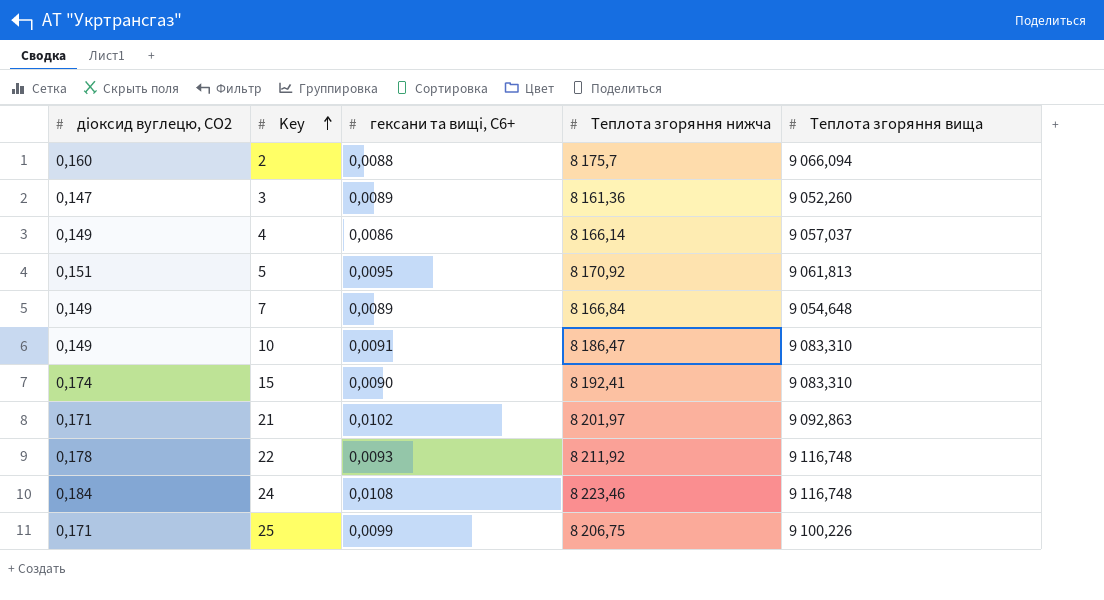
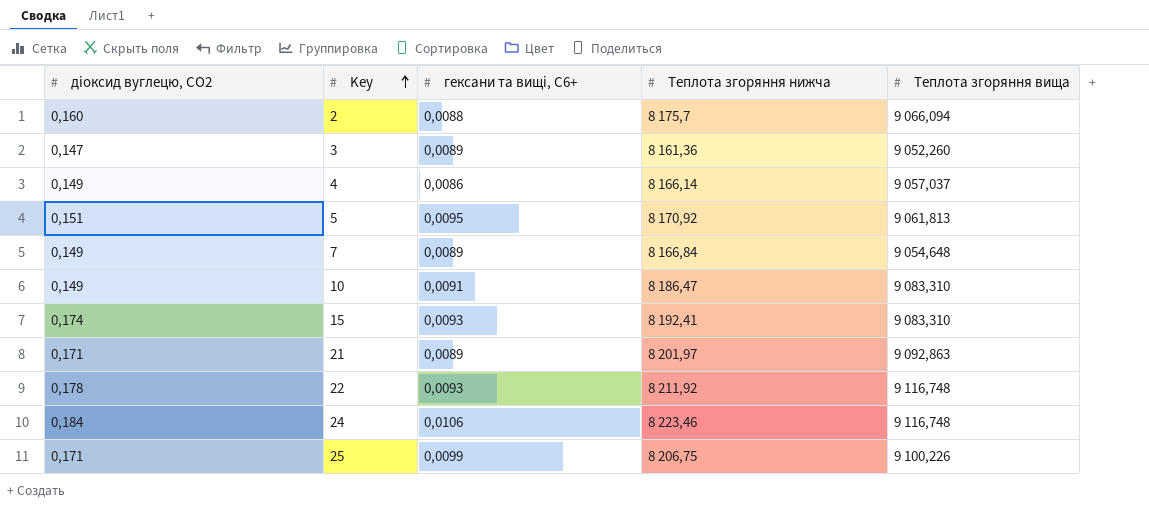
15 | гексани та вищі, С6+: 0,0090 -> 0,0093
21 | гексани та вищі, С6+: 0,0102 -> 0,0089
24 | гексани та вищі, С6+: 0,0108 -> 0,0106

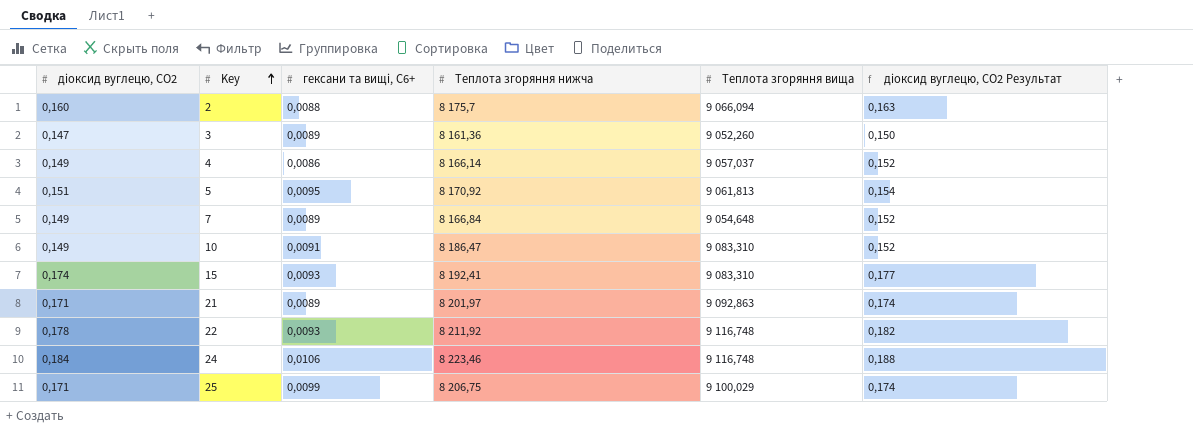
column діоксид вуглецю, CО2 Результат | formula: none -> [діоксид вуглецю, CО2] * 1,02
25 | Теплота згоряння вища: 9 100,226 -> 9 100,029

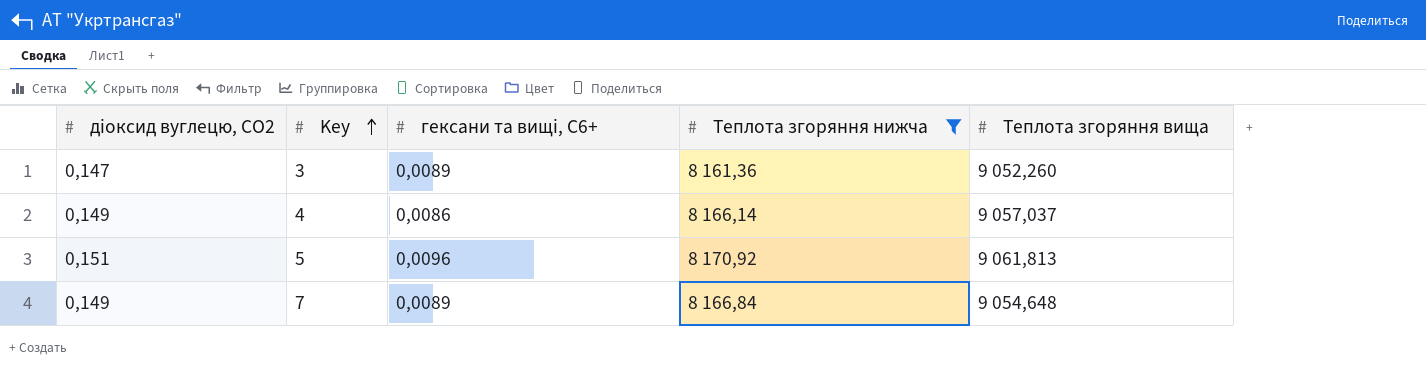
filter: none -> Теплота згоряння нижча <= 8 170,92
column діоксид вуглецю, CО2 Результат | formula: [діоксид вуглецю, CО2] * 1,02 -> none
5 | гексани та вищі, С6+: 0,0095 -> 0,0096

